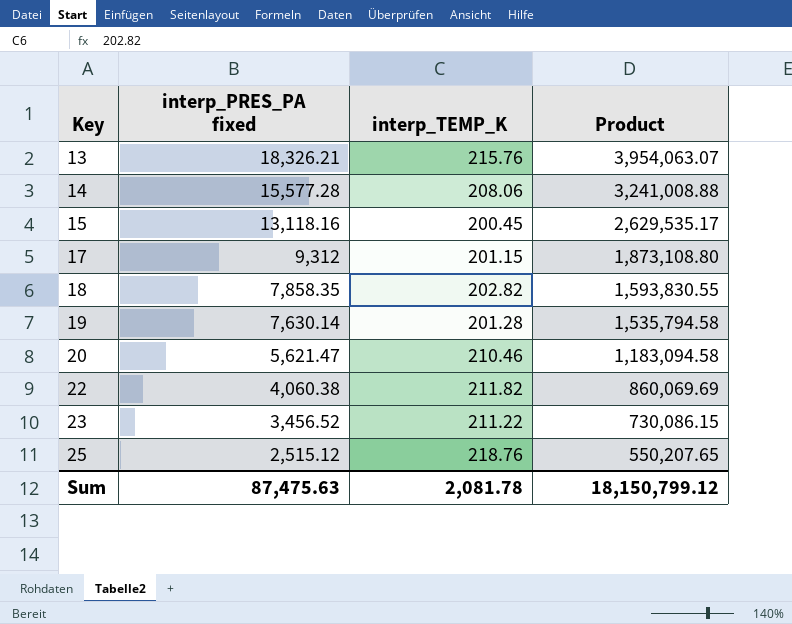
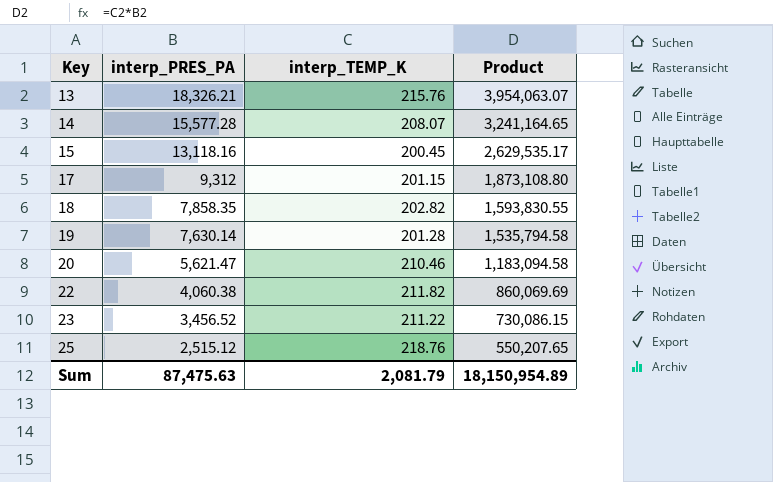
column name: interp_PRES_PA fixed -> interp_PRES_PA
14 | interp_TEMP_K: 208.06 -> 208.07
14 | Product: 3,241,008.88 -> 3,241,164.65
Sum | interp_TEMP_K: 2,081.78 -> 2,081.79
Sum | Product: 18,150,799.12 -> 18,150,954.89

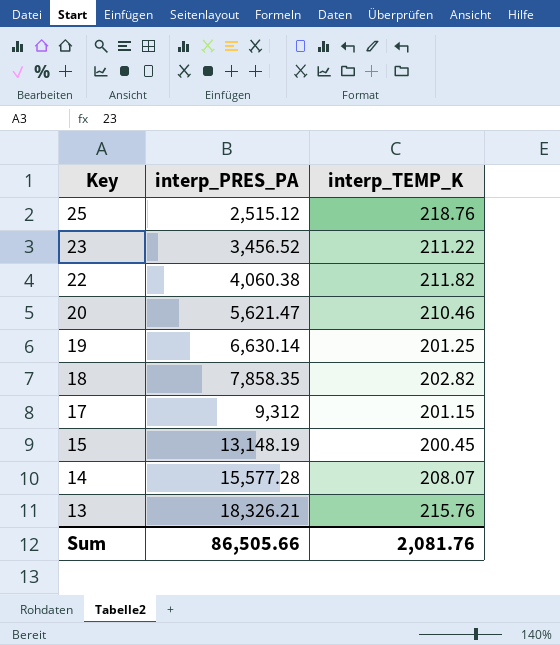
row order: Key ascending -> Key descending
column Product | formula: [interp_PRES_PA] * [interp_TEMP_K] -> none
19 | interp_PRES_PA: 7,630.14 -> 6,630.14
19 | interp_TEMP_K: 201.28 -> 201.25
15 | interp_PRES_PA: 13,118.16 -> 13,148.19
Sum | interp_PRES_PA: 87,475.63 -> 86,505.66
Sum | interp_TEMP_K: 2,081.79 -> 2,081.76

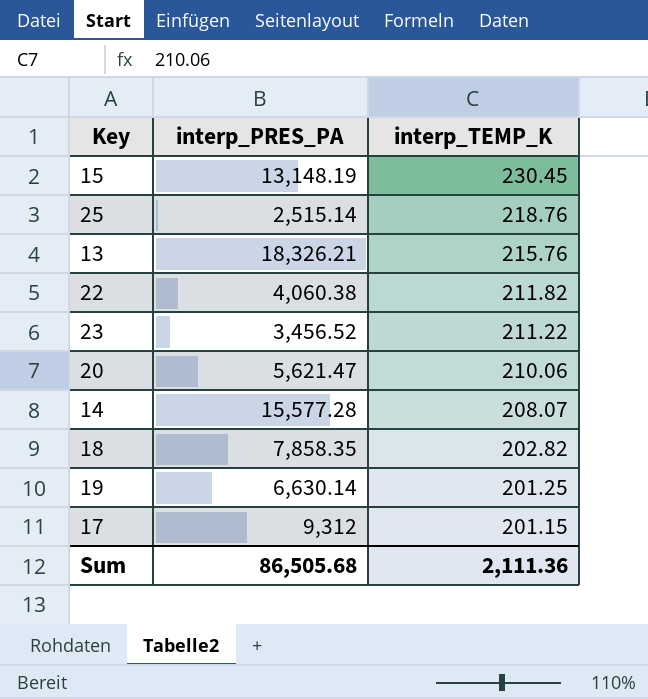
row order: Key descending -> interp_TEMP_K descending
15 | interp_TEMP_K: 200.45 -> 230.45
25 | interp_PRES_PA: 2,515.12 -> 2,515.14
20 | interp_TEMP_K: 210.46 -> 210.06
Sum | interp_PRES_PA: 86,505.66 -> 86,505.68
Sum | interp_TEMP_K: 2,081.76 -> 2,111.36

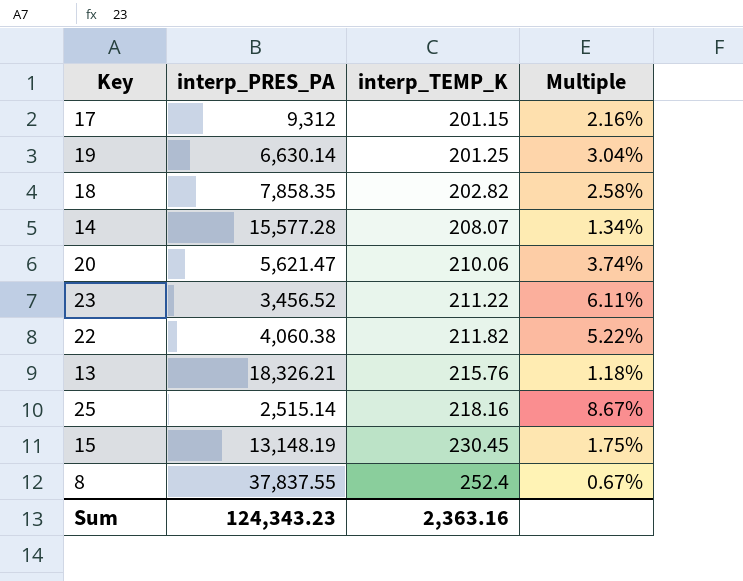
row order: interp_TEMP_K descending -> interp_TEMP_K ascending
column Multiple | formula: none -> [interp_TEMP_K] / [interp_PRES_PA]
25 | interp_TEMP_K: 218.76 -> 218.16
row 8: none -> 37,837.55 | 252.4 | 0.67%
Sum | interp_PRES_PA: 86,505.68 -> 124,343.23
Sum | interp_TEMP_K: 2,111.36 -> 2,363.16

